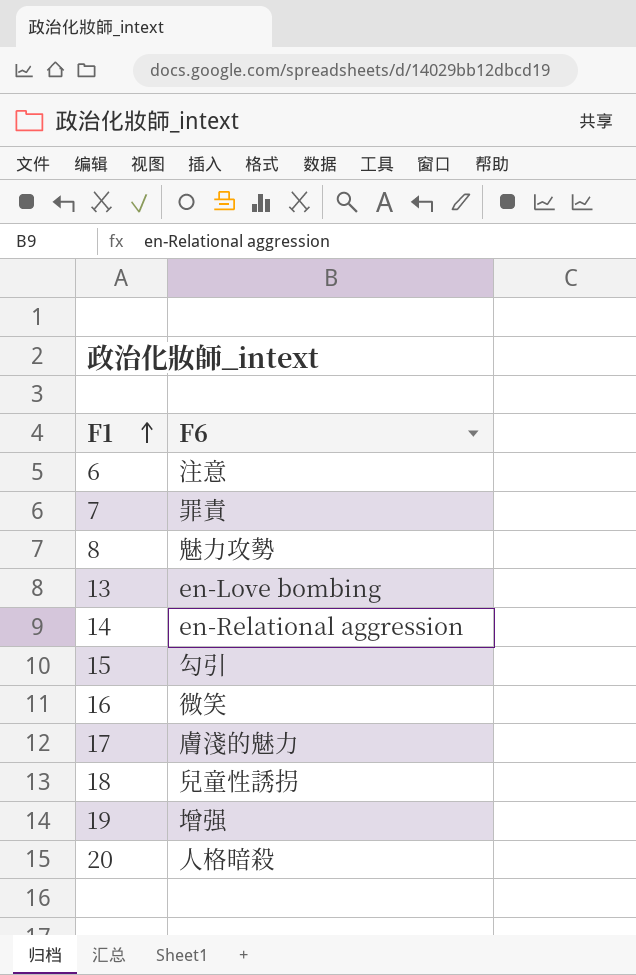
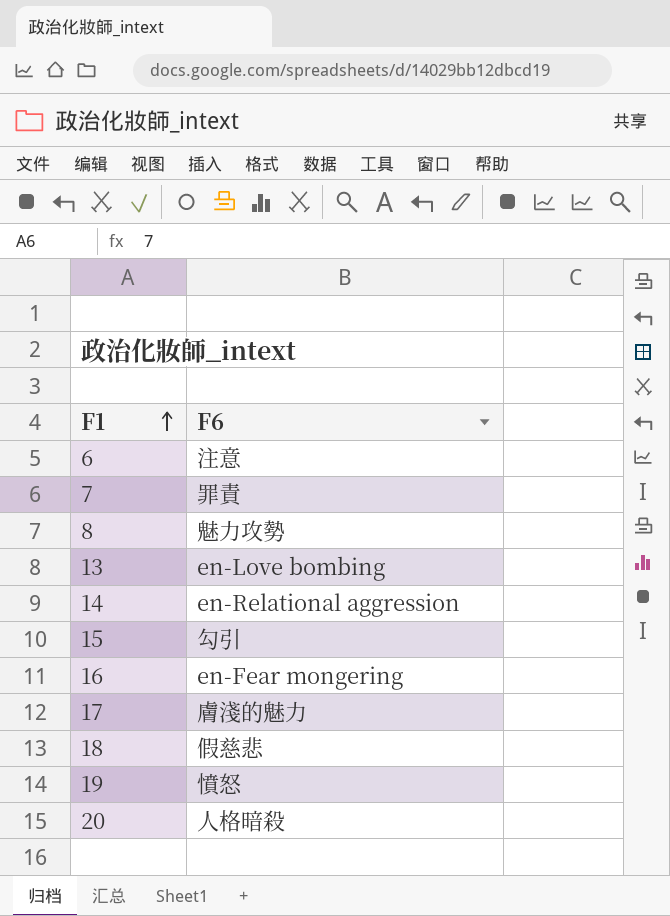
16 | F6: 微笑 -> en-Fear mongering
18 | F6: 兒童性誘拐 -> 假慈悲
19 | F6: 增强 -> 憤怒

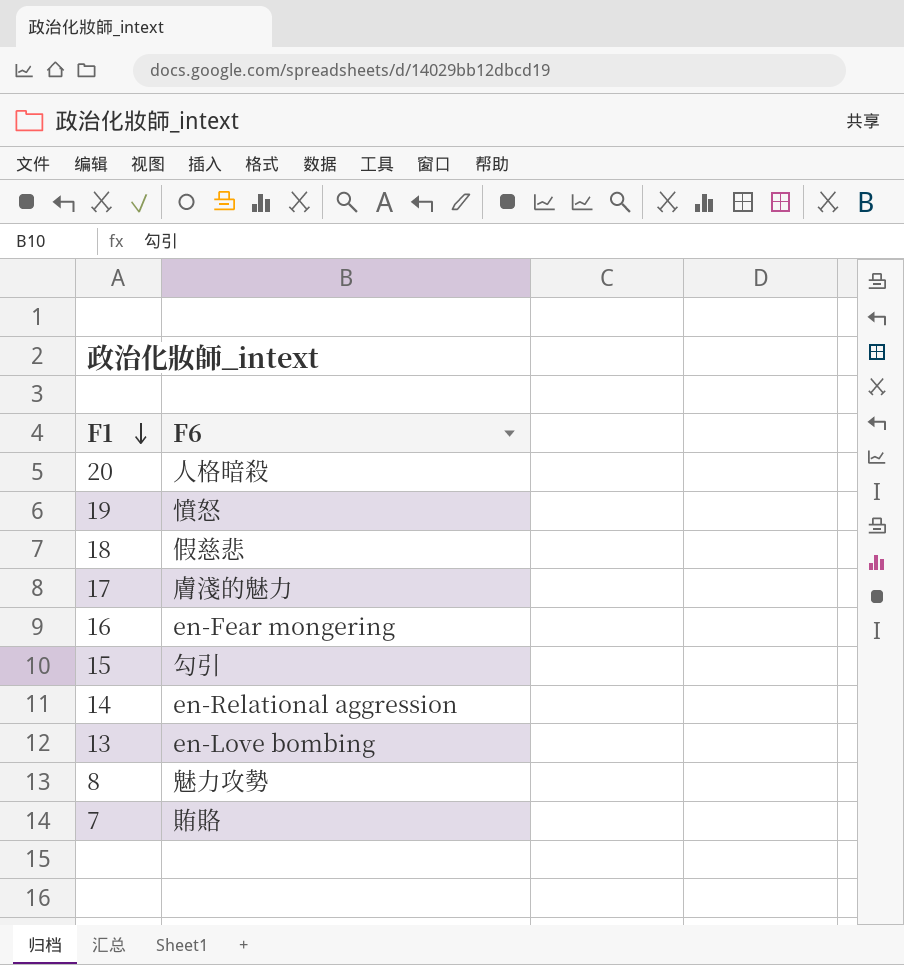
row order: F1 ascending -> F1 descending
row 6: 注意 -> none
7 | F6: 罪責 -> 賄賂

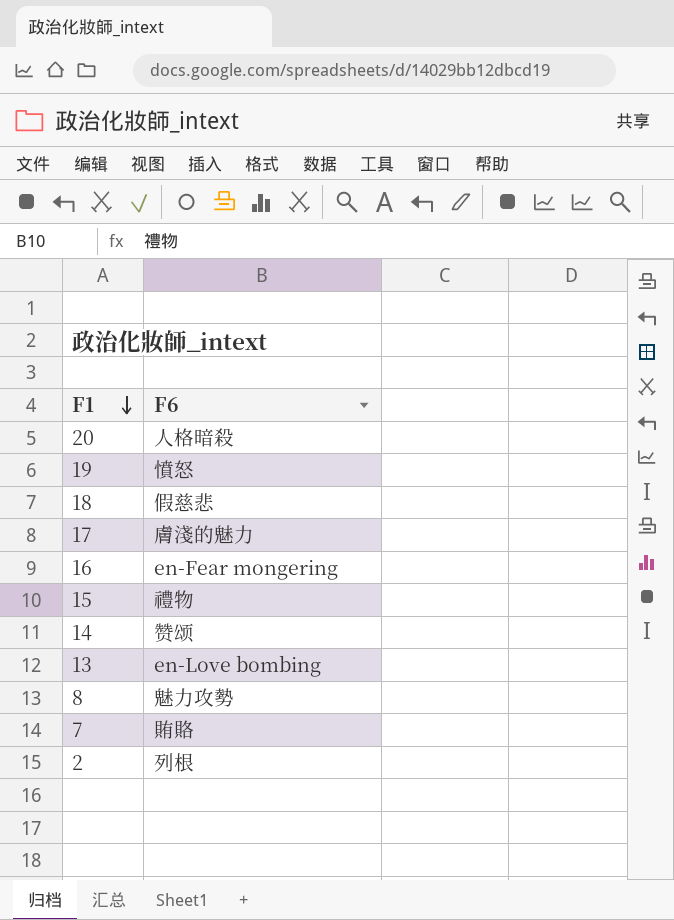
15 | F6: 勾引 -> 禮物
14 | F6: en-Relational aggression -> 赞颂
row 2: none -> 列根

